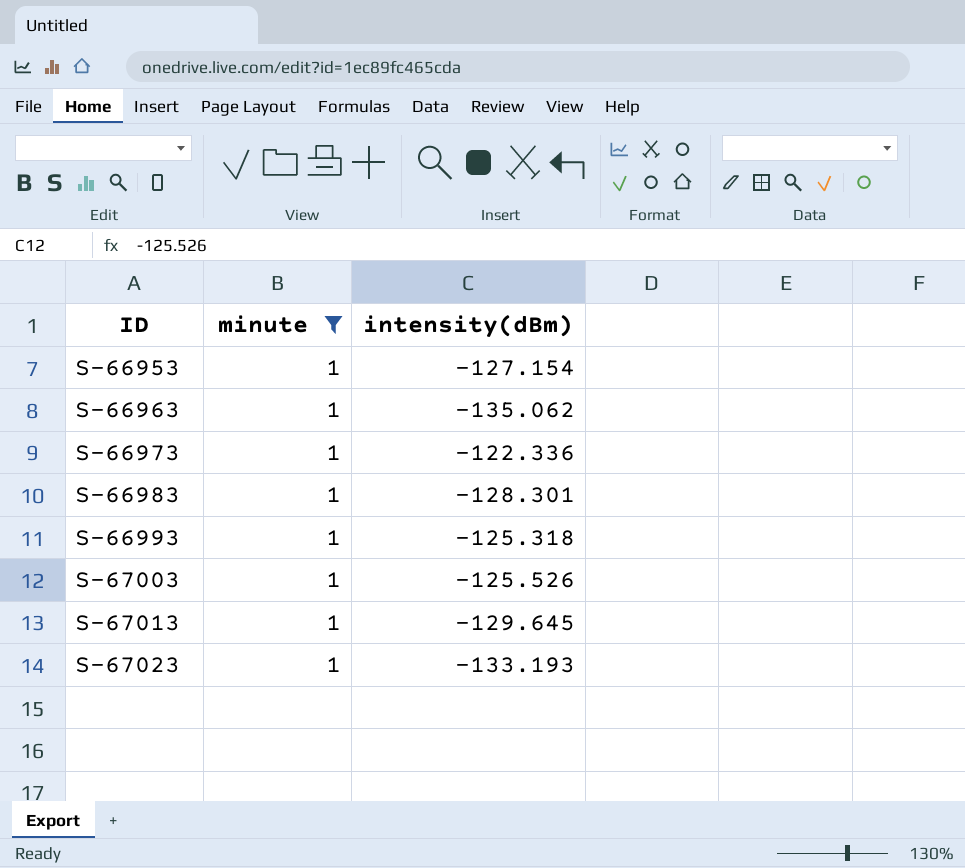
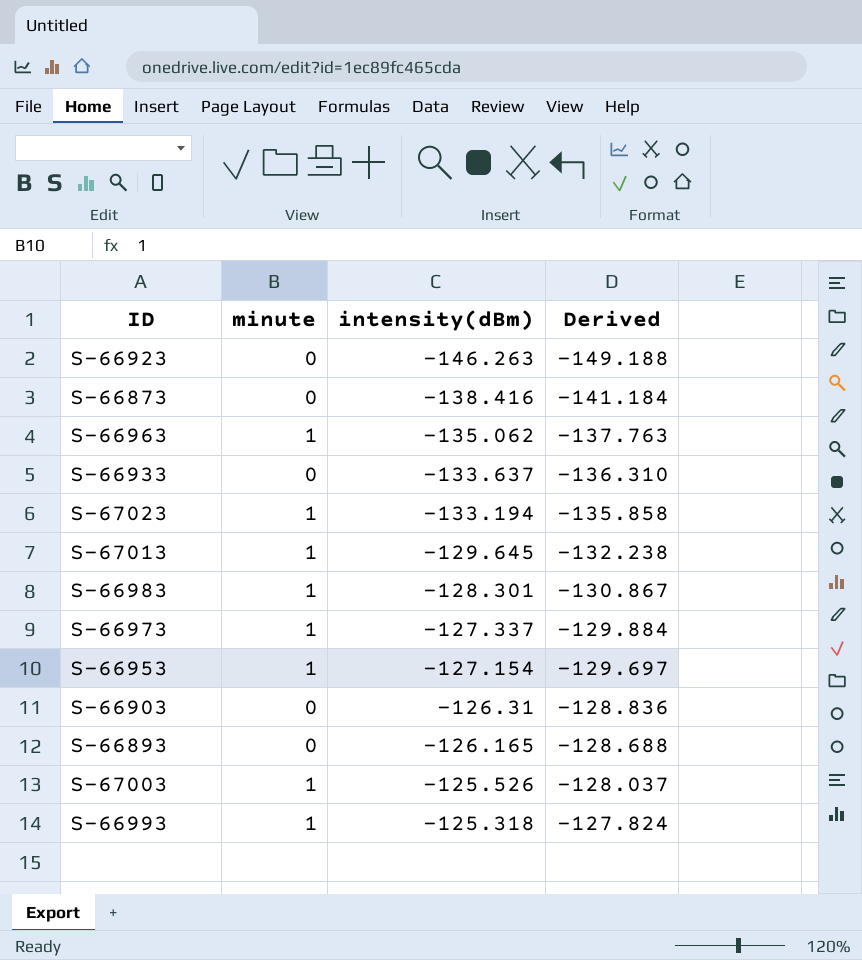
filter: minute = 1 -> none
row order: ID ascending -> intensity(dBm) ascending
column Derived | formula: none -> [intensity(dBm)] * 1.02
S-67023 | intensity(dBm): -133.193 -> -133.194
S-66973 | intensity(dBm): -122.336 -> -127.337

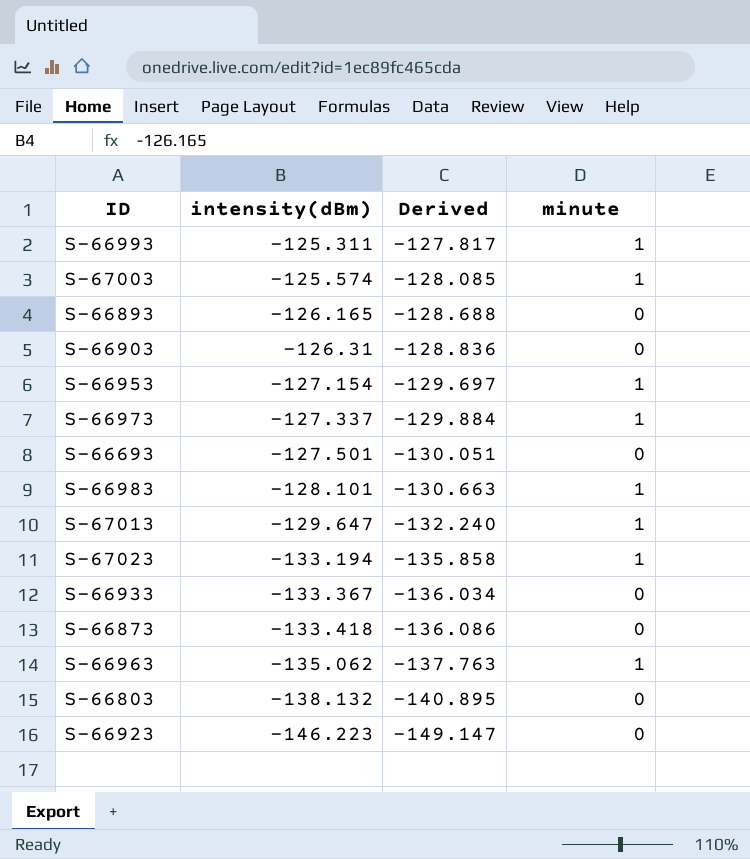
row order: intensity(dBm) ascending -> intensity(dBm) descending
column minute | position: 2 -> 4
S-66993 | intensity(dBm): -125.318 -> -125.311
S-66993 | Derived: -127.824 -> -127.817
S-67003 | intensity(dBm): -125.526 -> -125.574
S-67003 | Derived: -128.037 -> -128.085
row S-66693: none -> -127.501 | -130.051 | 0
S-66983 | intensity(dBm): -128.301 -> -128.101
S-66983 | Derived: -130.867 -> -130.663
S-67013 | intensity(dBm): -129.645 -> -129.647
S-67013 | Derived: -132.238 -> -132.240
S-66933 | intensity(dBm): -133.637 -> -133.367
S-66933 | Derived: -136.310 -> -136.034
S-66873 | intensity(dBm): -138.416 -> -133.418
S-66873 | Derived: -141.184 -> -136.086
row S-66803: none -> -138.132 | -140.895 | 0
S-66923 | intensity(dBm): -146.263 -> -146.223
S-66923 | Derived: -149.188 -> -149.147

